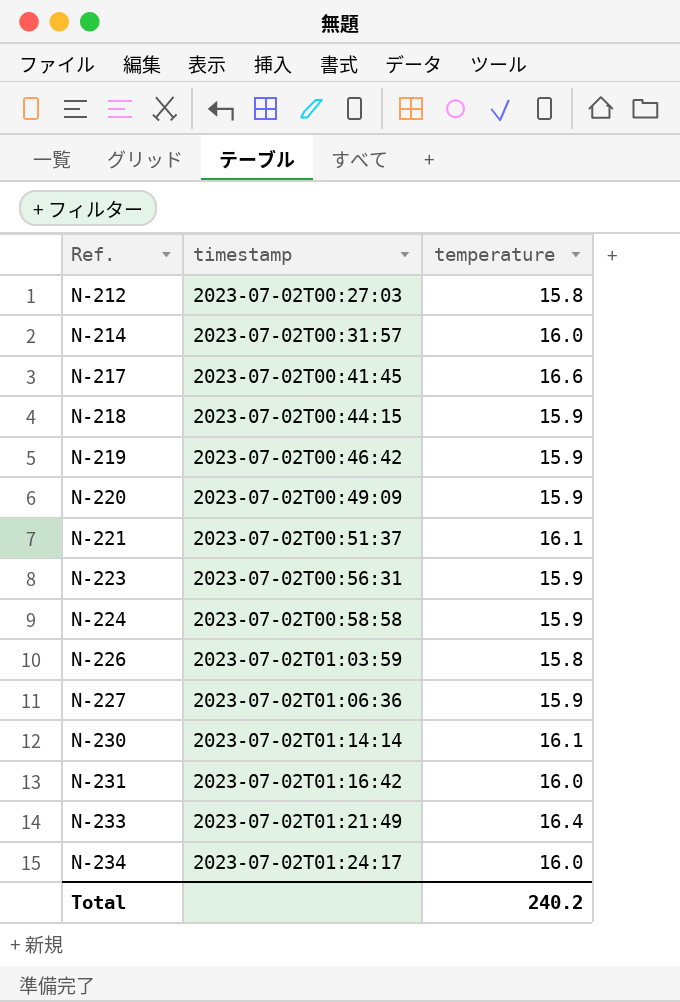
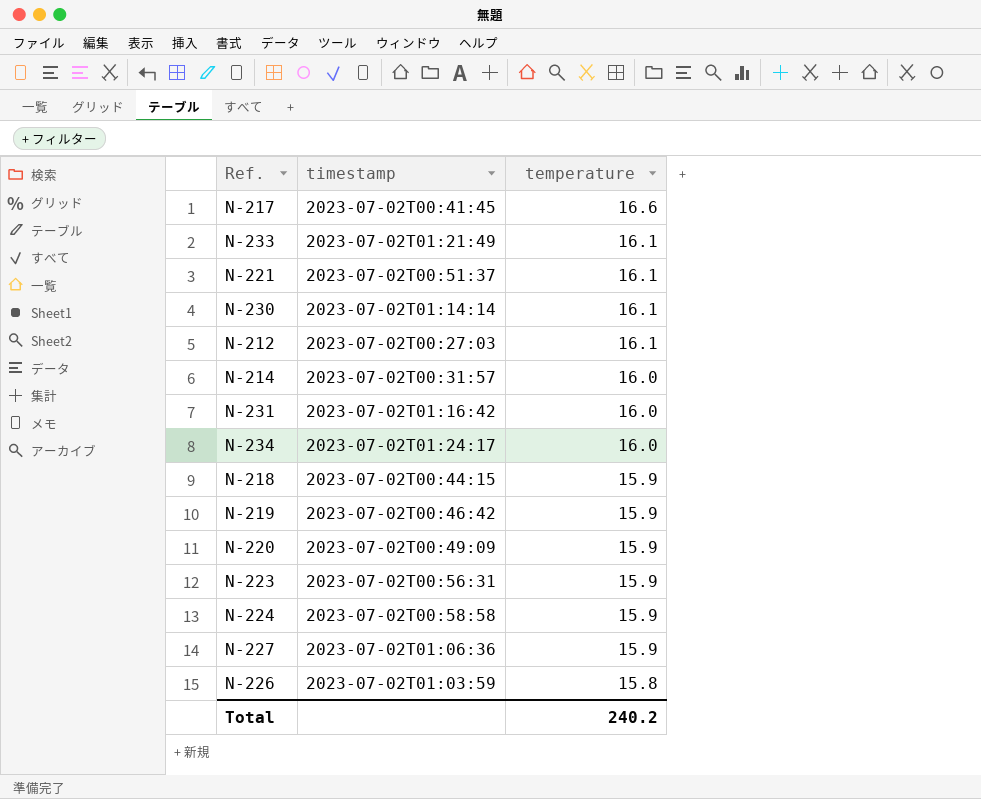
row order: Ref. ascending -> temperature descending
N-233 | temperature: 16.4 -> 16.1
N-212 | temperature: 15.8 -> 16.1

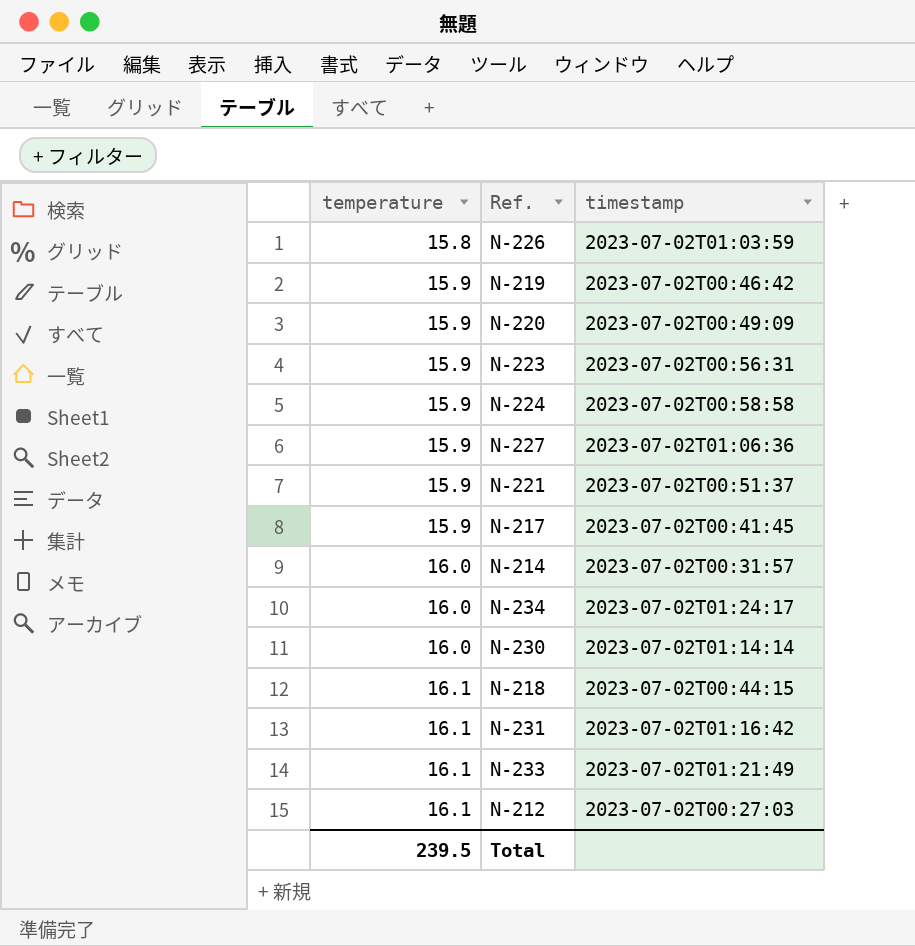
row order: temperature descending -> temperature ascending
column temperature | position: 3 -> 1
N-221 | temperature: 16.1 -> 15.9
N-217 | temperature: 16.6 -> 15.9
N-230 | temperature: 16.1 -> 16.0
N-218 | temperature: 15.9 -> 16.1
N-231 | temperature: 16.0 -> 16.1
Total | temperature: 240.2 -> 239.5

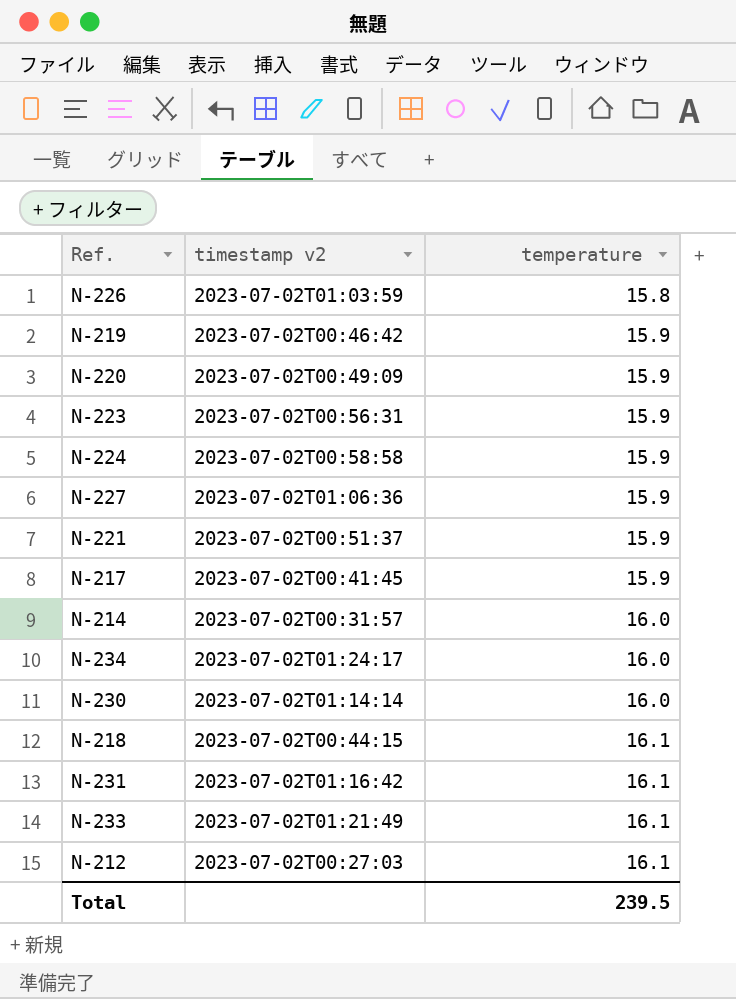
column name: timestamp -> timestamp v2
column temperature | position: 1 -> 3

